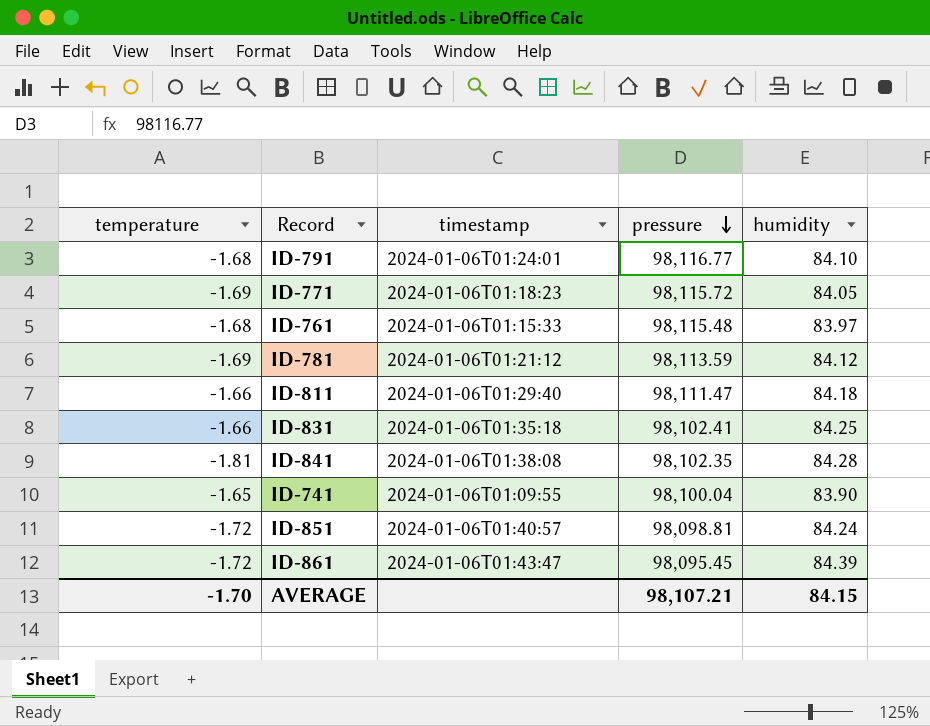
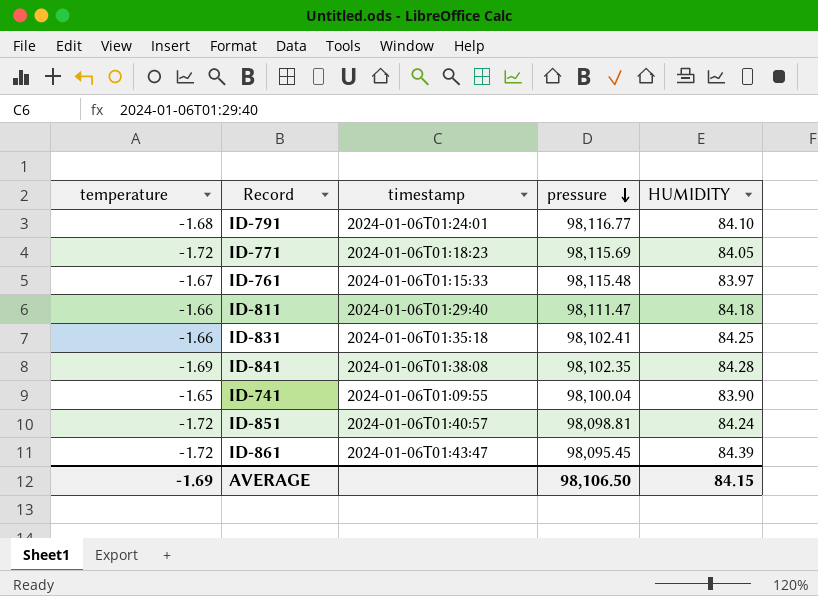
column name: humidity -> HUMIDITY
row ID-781: -1.69 | 2024-01-06T01:21:12 | 98,113.59 | 84.12 -> none
ID-771 | temperature: -1.69 -> -1.72
ID-771 | pressure: 98,115.72 -> 98,115.69
ID-761 | temperature: -1.68 -> -1.67
ID-841 | temperature: -1.81 -> -1.69
AVERAGE | temperature: -1.70 -> -1.69
AVERAGE | pressure: 98,107.21 -> 98,106.50

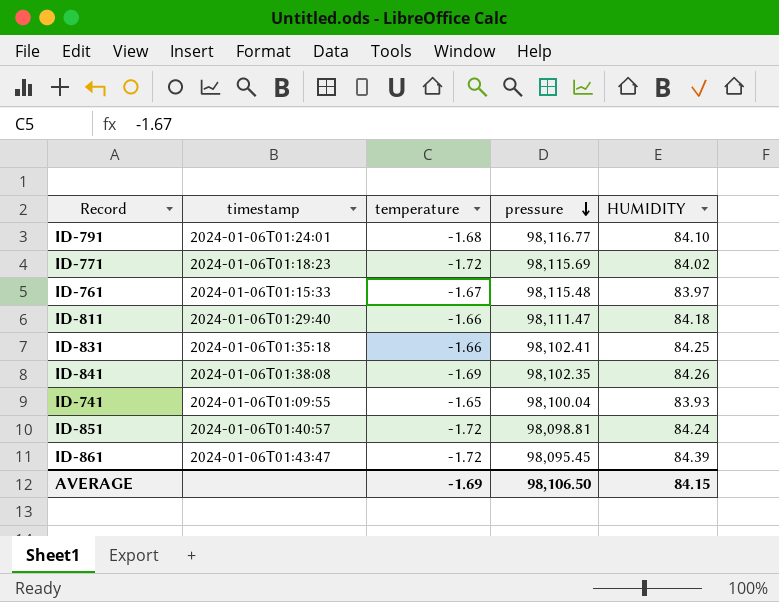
column temperature | position: 1 -> 3
ID-771 | HUMIDITY: 84.05 -> 84.02
ID-841 | HUMIDITY: 84.28 -> 84.26
ID-741 | HUMIDITY: 83.90 -> 83.93

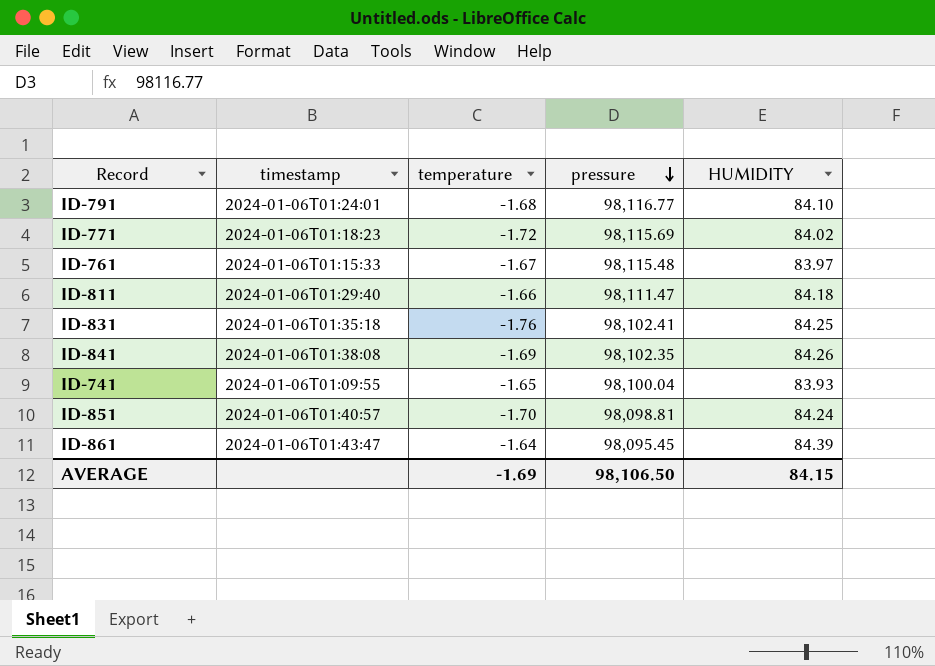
ID-831 | temperature: -1.66 -> -1.76
ID-851 | temperature: -1.72 -> -1.70
ID-861 | temperature: -1.72 -> -1.64

